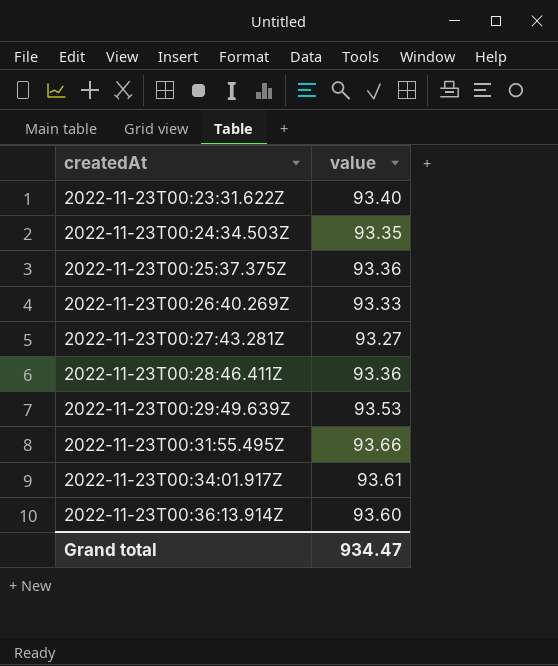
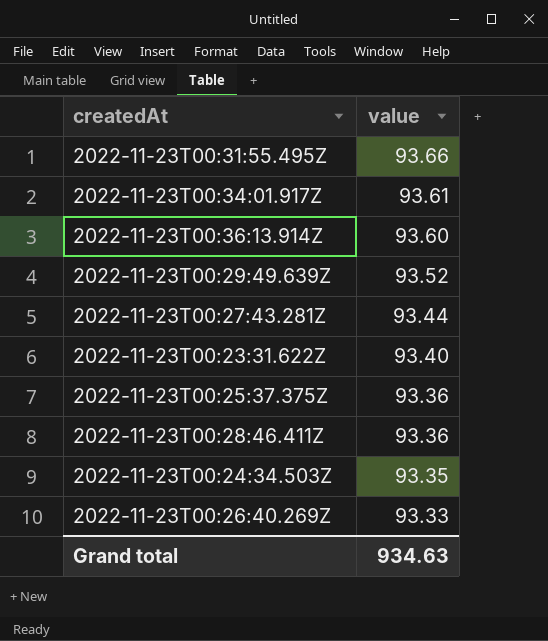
row order: createdAt ascending -> value descending
2022-11-23T00:29:49.639Z | value: 93.53 -> 93.52
2022-11-23T00:27:43.281Z | value: 93.27 -> 93.44
Grand total | value: 934.47 -> 934.63

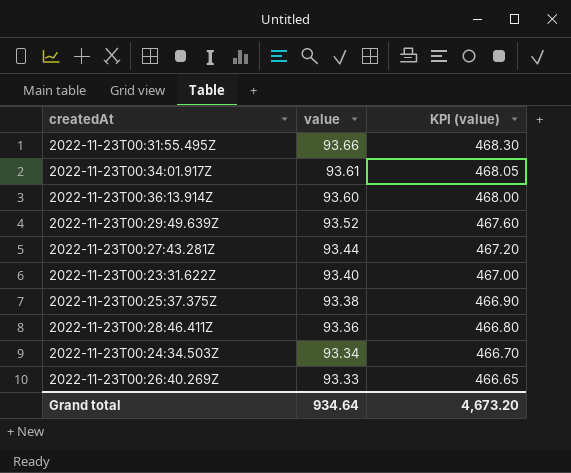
column KPI (value) | formula: none -> [value] * 5
2022-11-23T00:25:37.375Z | value: 93.36 -> 93.38
2022-11-23T00:24:34.503Z | value: 93.35 -> 93.34
Grand total | value: 934.63 -> 934.64

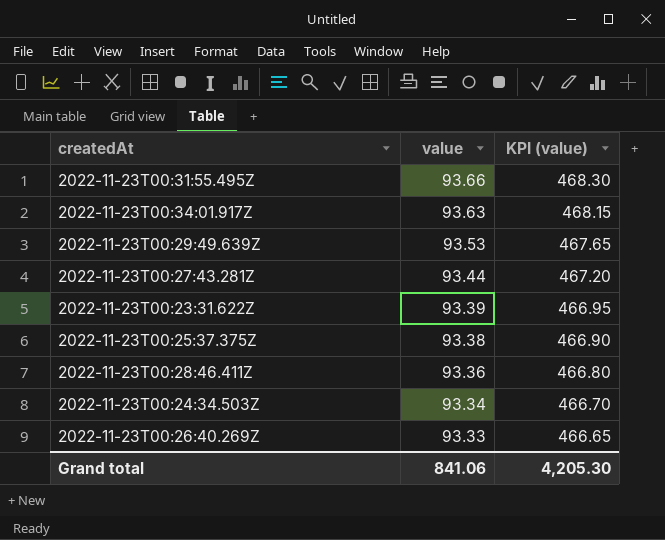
row 2022-11-23T00:36:13.914Z: 93.60 | 468.00 -> none
2022-11-23T00:34:01.917Z | value: 93.61 -> 93.63
2022-11-23T00:34:01.917Z | KPI (value): 468.05 -> 468.15
2022-11-23T00:29:49.639Z | value: 93.52 -> 93.53
2022-11-23T00:29:49.639Z | KPI (value): 467.60 -> 467.65
2022-11-23T00:23:31.622Z | value: 93.40 -> 93.39
2022-11-23T00:23:31.622Z | KPI (value): 467.00 -> 466.95
Grand total | value: 934.64 -> 841.06
Grand total | KPI (value): 4,673.20 -> 4,205.30

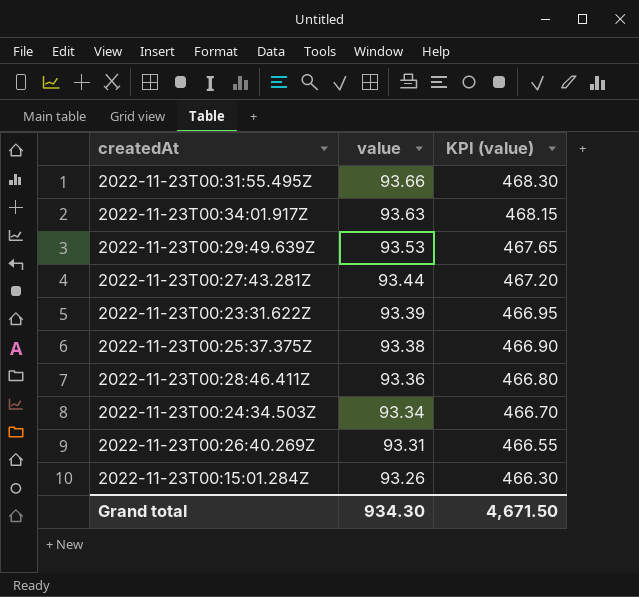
2022-11-23T00:26:40.269Z | value: 93.33 -> 93.31
2022-11-23T00:26:40.269Z | KPI (value): 466.65 -> 466.55
row 2022-11-23T00:15:01.284Z: none -> 93.26 | 466.30
Grand total | value: 841.06 -> 934.30
Grand total | KPI (value): 4,205.30 -> 4,671.50

